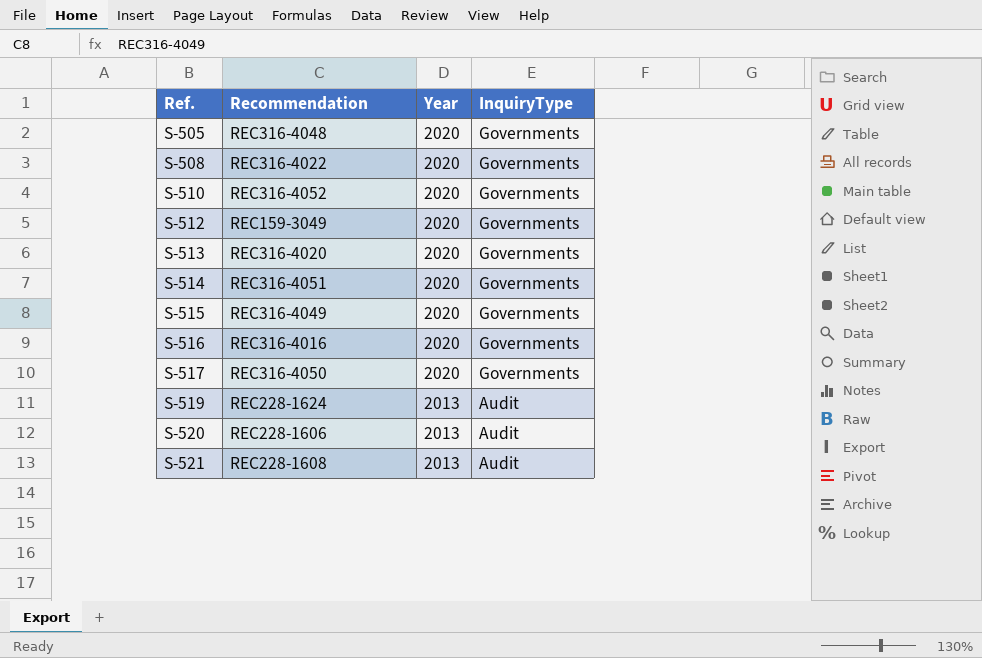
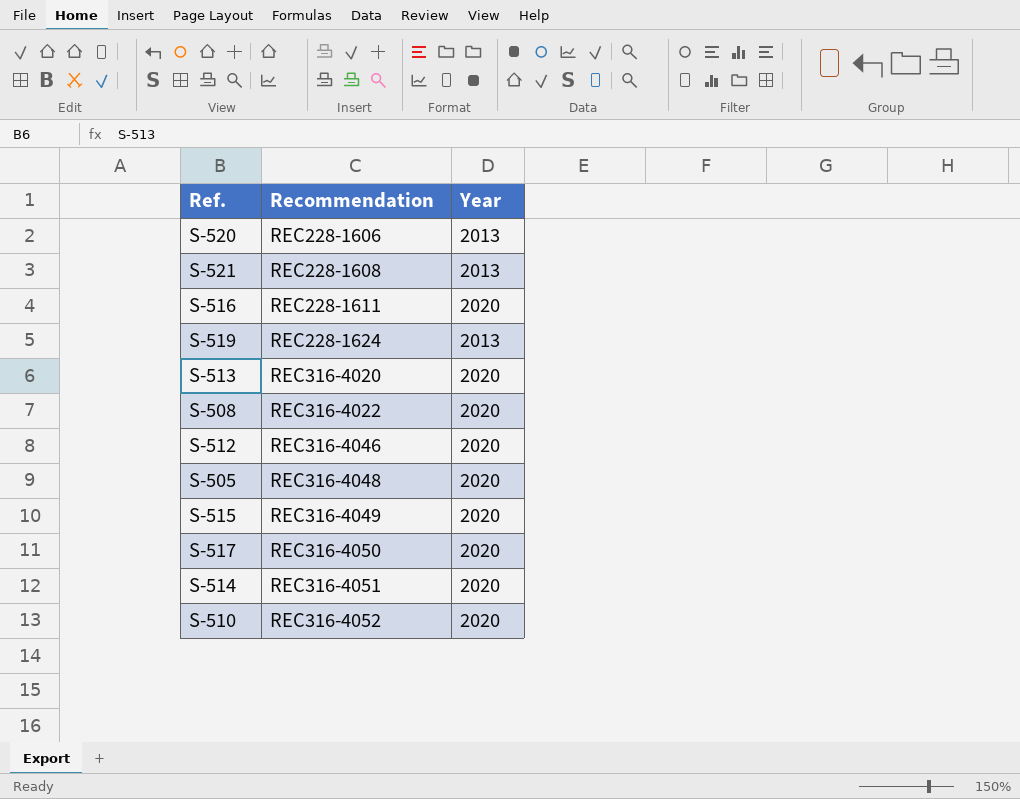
row order: Ref. ascending -> Recommendation ascending
column InquiryType | position: 4 -> none
S-516 | Recommendation: REC316-4016 -> REC228-1611
S-512 | Recommendation: REC159-3049 -> REC316-4046

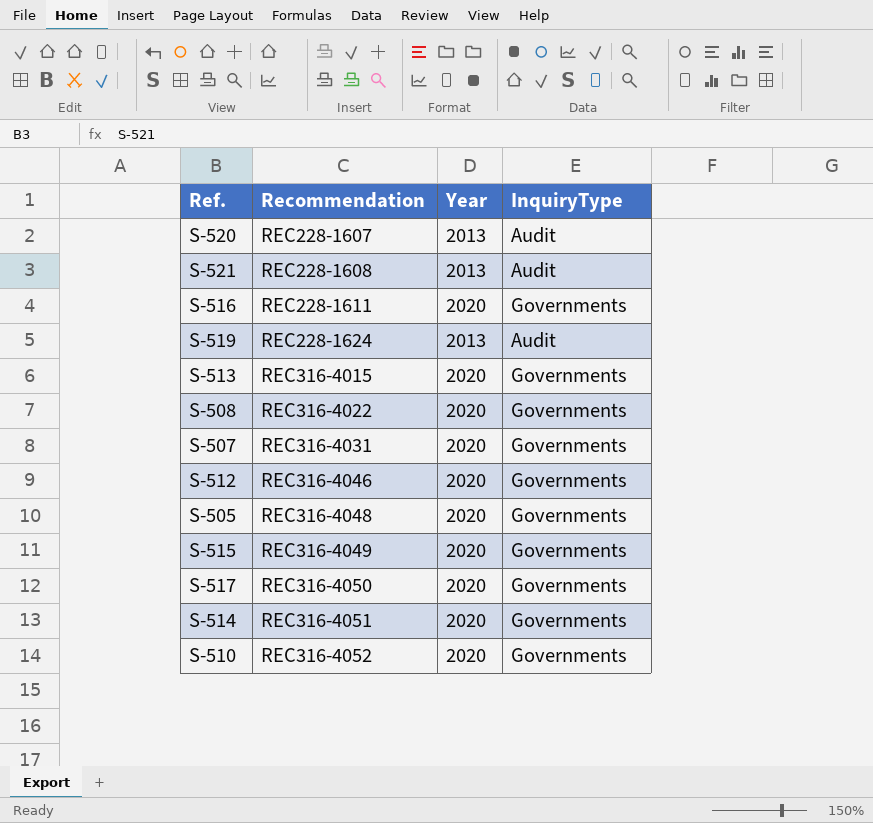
column InquiryType | position: none -> 4
S-520 | Recommendation: REC228-1606 -> REC228-1607
S-513 | Recommendation: REC316-4020 -> REC316-4015
row S-507: none -> REC316-4031 | 2020 | Governments

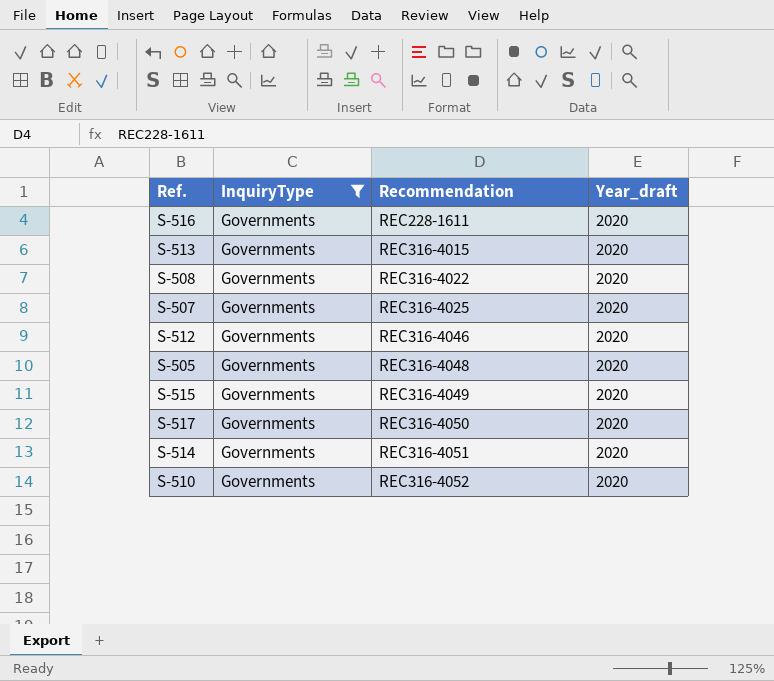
filter: none -> InquiryType = Governments
column InquiryType | position: 4 -> 2
column name: Year -> Year_draft
S-507 | Recommendation: REC316-4031 -> REC316-4025

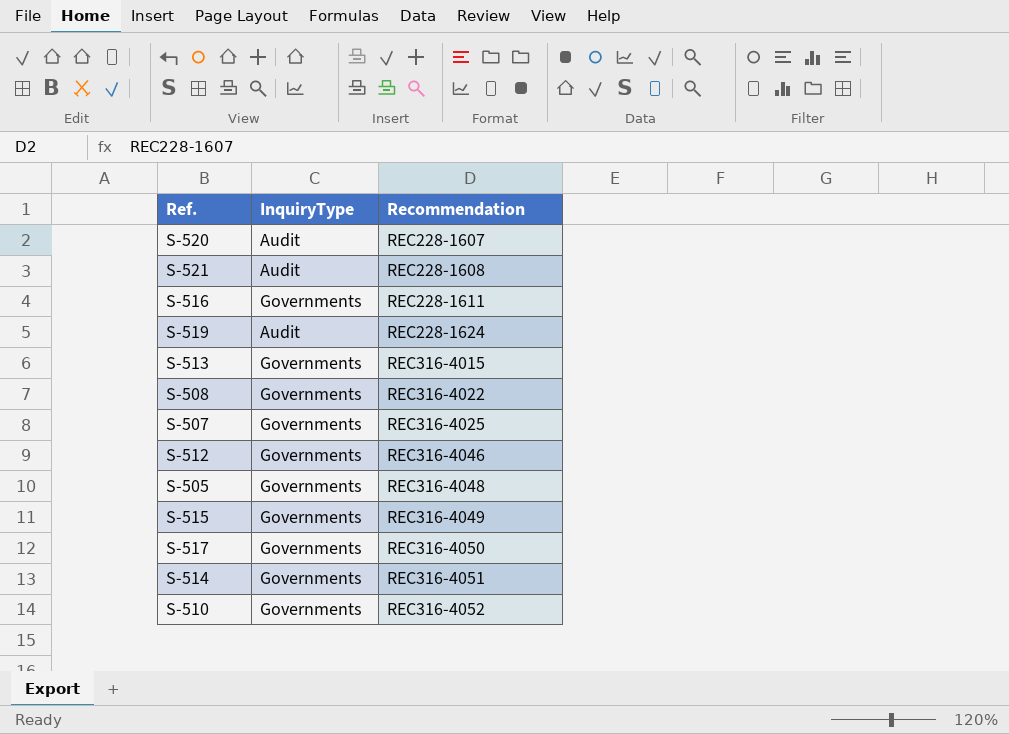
filter: InquiryType = Governments -> none
column Year_draft | position: 4 -> none

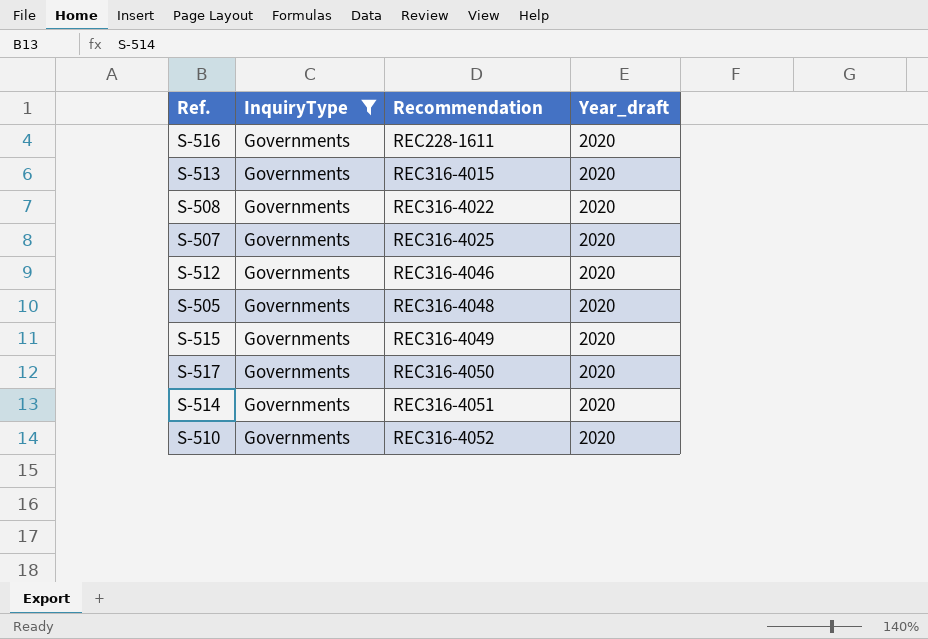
filter: none -> InquiryType = Governments
column Year_draft | position: none -> 4

